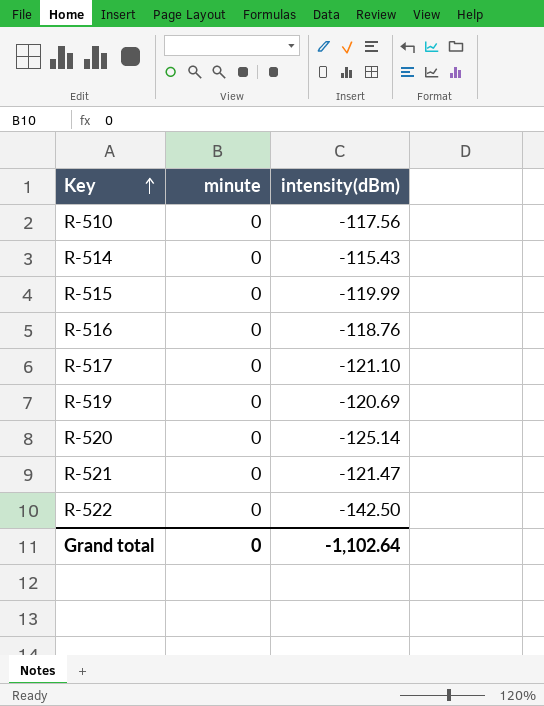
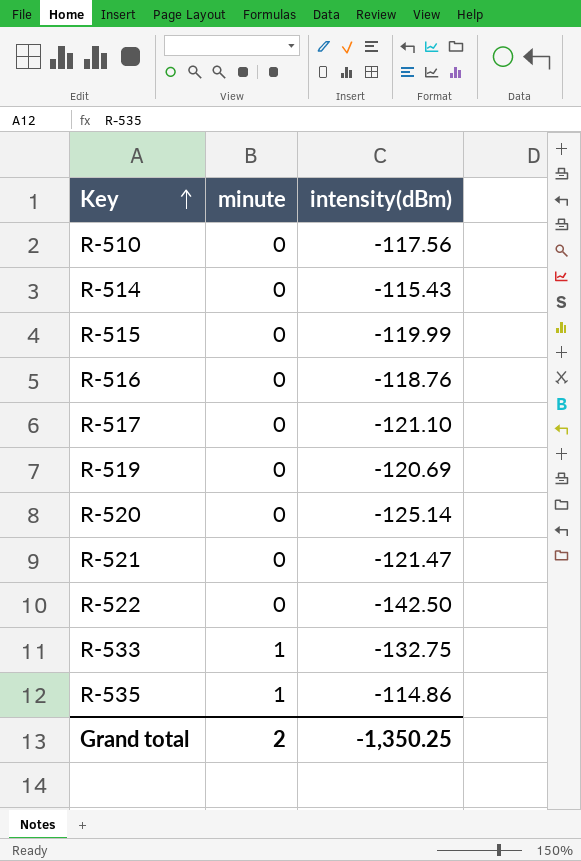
row R-533: none -> 1 | -132.75
row R-535: none -> 1 | -114.86
Grand total | minute: 0 -> 2
Grand total | intensity(dBm): -1,102.64 -> -1,350.25

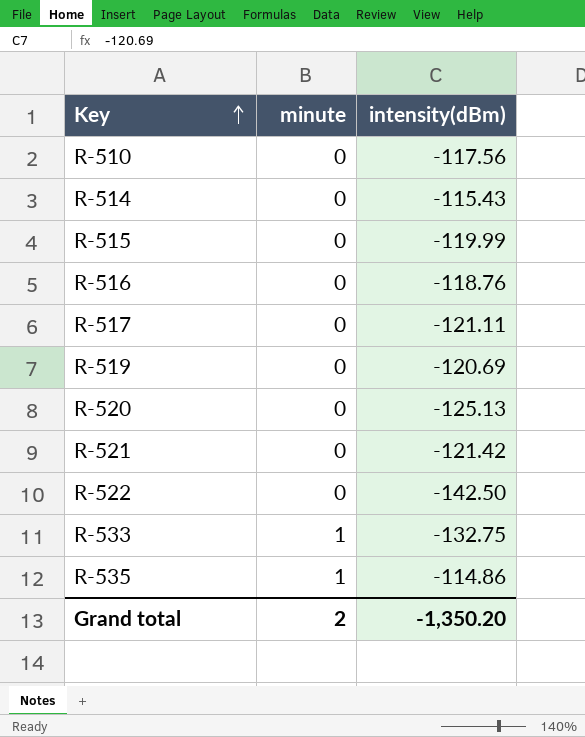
R-517 | intensity(dBm): -121.10 -> -121.11
R-520 | intensity(dBm): -125.14 -> -125.13
R-521 | intensity(dBm): -121.47 -> -121.42
Grand total | intensity(dBm): -1,350.25 -> -1,350.20

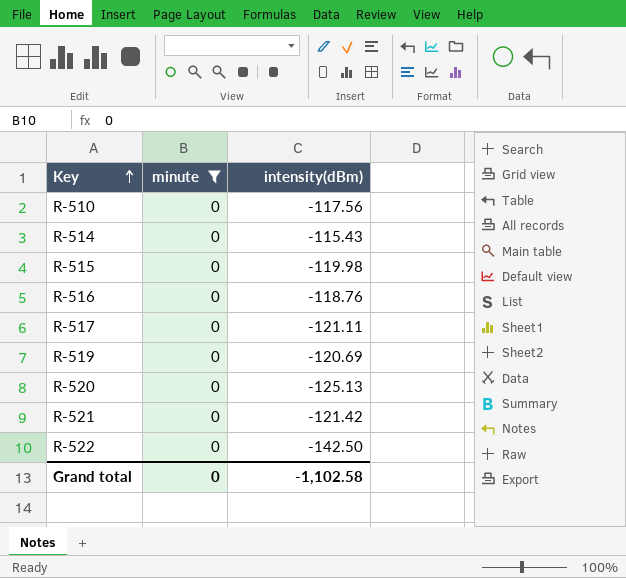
filter: none -> minute = 0
R-515 | intensity(dBm): -119.99 -> -119.98
Grand total | minute: 2 -> 0
Grand total | intensity(dBm): -1,350.20 -> -1,102.58

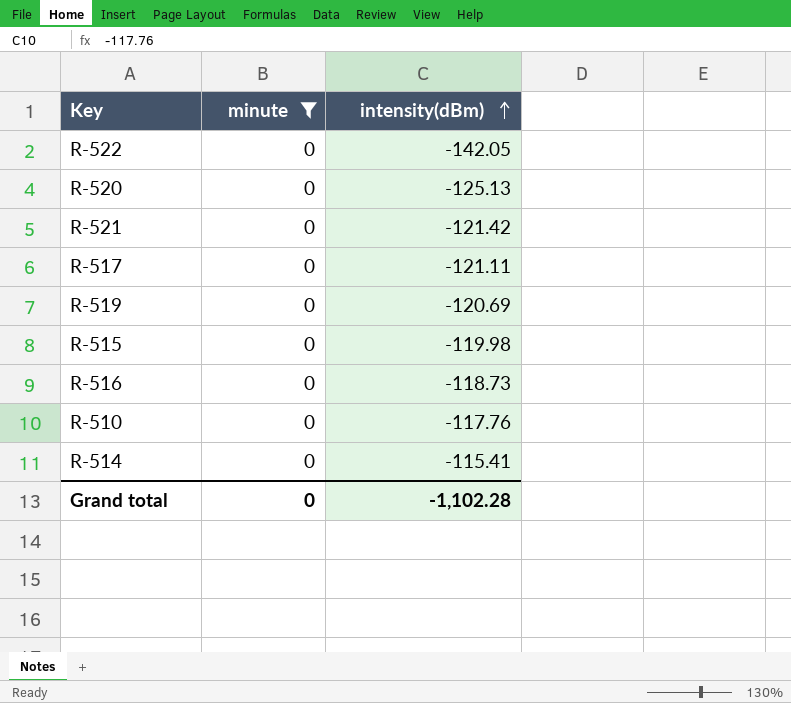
row order: Key ascending -> intensity(dBm) ascending
R-522 | intensity(dBm): -142.50 -> -142.05
R-516 | intensity(dBm): -118.76 -> -118.73
R-510 | intensity(dBm): -117.56 -> -117.76
R-514 | intensity(dBm): -115.43 -> -115.41
Grand total | intensity(dBm): -1,102.58 -> -1,102.28

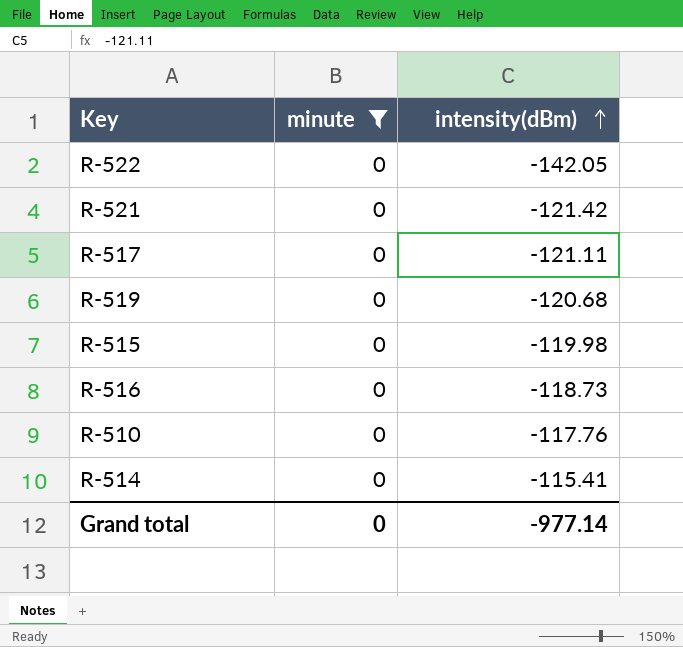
row R-520: 0 | -125.13 -> none
R-519 | intensity(dBm): -120.69 -> -120.68
Grand total | intensity(dBm): -1,102.28 -> -977.14

